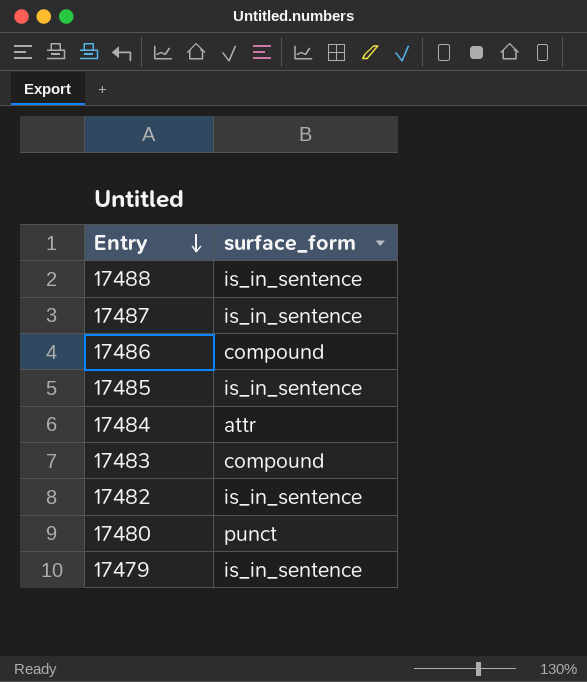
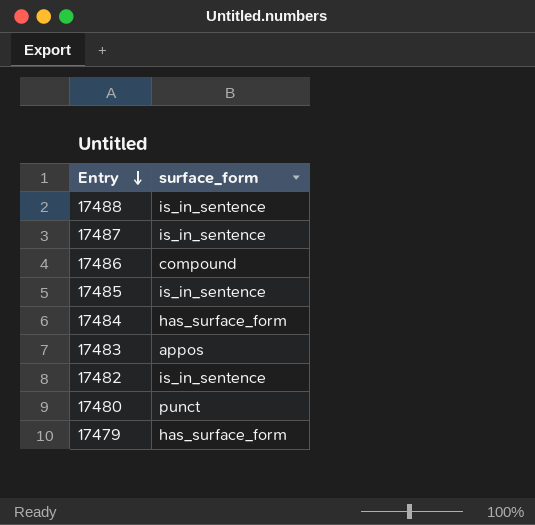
17484 | surface_form: attr -> has_surface_form
17483 | surface_form: compound -> appos
17479 | surface_form: is_in_sentence -> has_surface_form

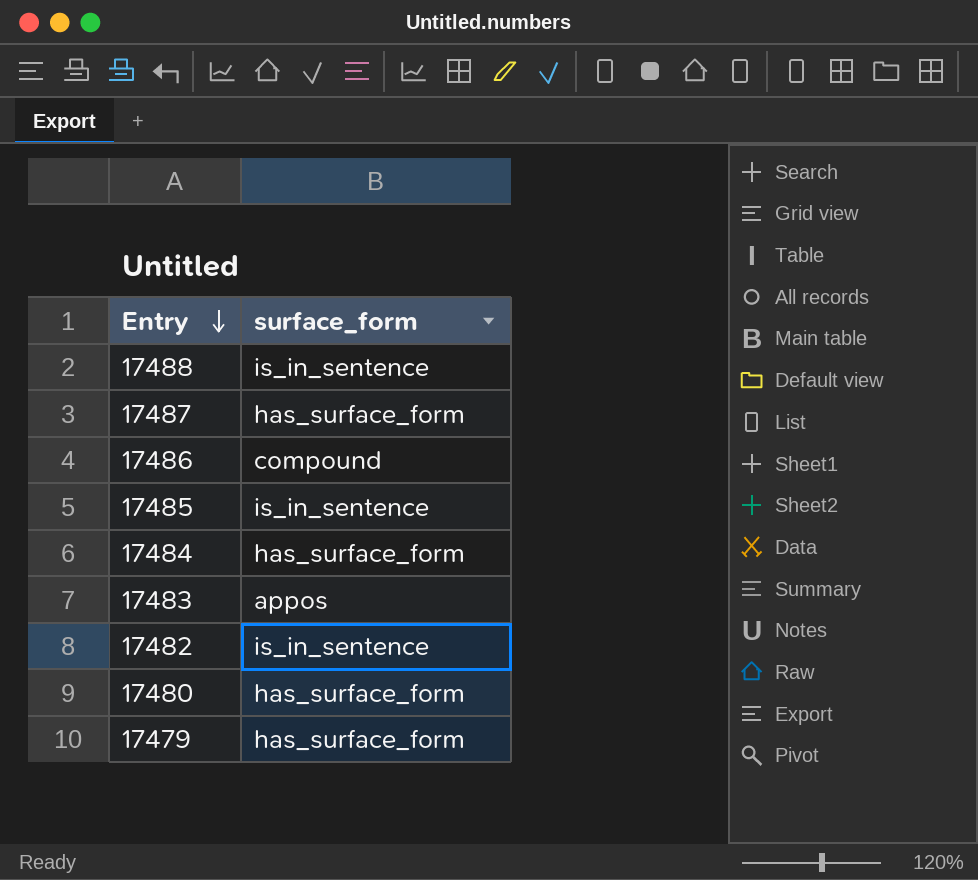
17487 | surface_form: is_in_sentence -> has_surface_form
17480 | surface_form: punct -> has_surface_form

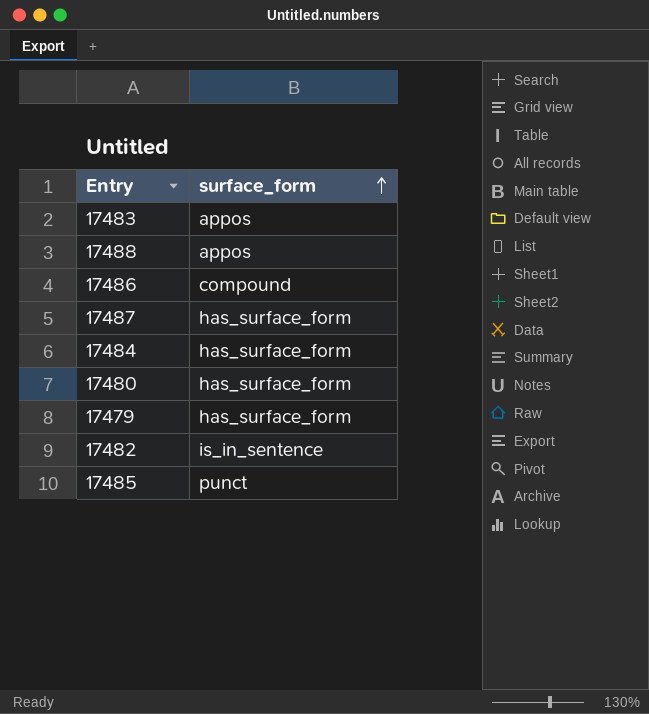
row order: Entry descending -> surface_form ascending
17488 | surface_form: is_in_sentence -> appos
17485 | surface_form: is_in_sentence -> punct

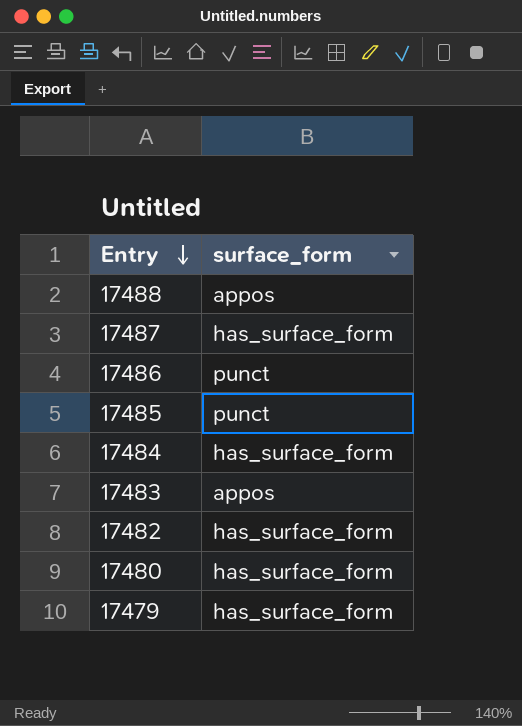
row order: surface_form ascending -> Entry descending
17486 | surface_form: compound -> punct
17482 | surface_form: is_in_sentence -> has_surface_form

